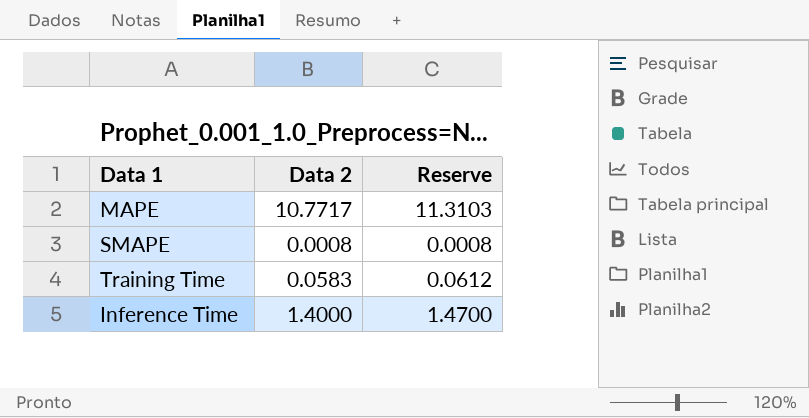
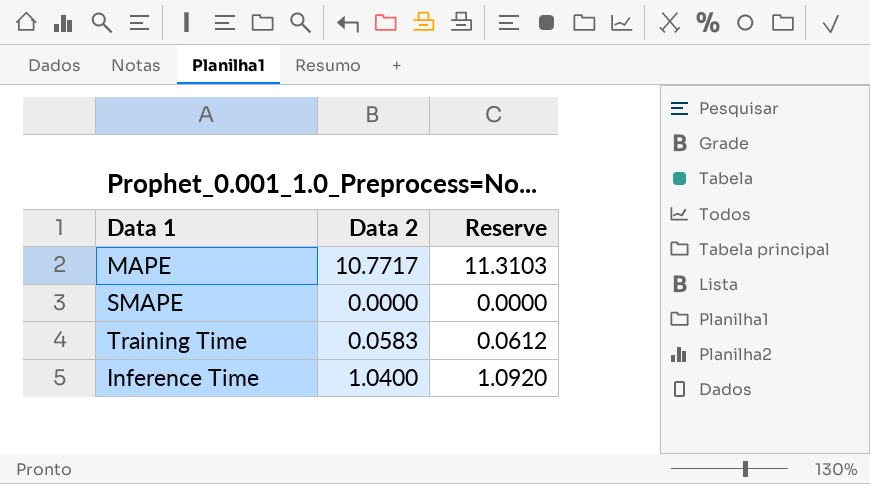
SMAPE | Data 2: 0.0008 -> 0.0000
SMAPE | Reserve: 0.0008 -> 0.0000
Inference Time | Data 2: 1.4000 -> 1.0400
Inference Time | Reserve: 1.4700 -> 1.0920

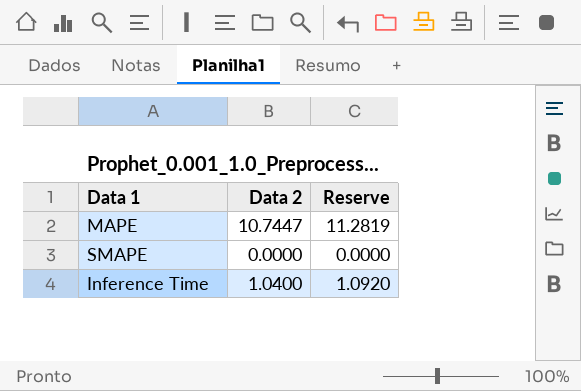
row Training Time: 0.0583 | 0.0612 -> none
MAPE | Data 2: 10.7717 -> 10.7447
MAPE | Reserve: 11.3103 -> 11.2819

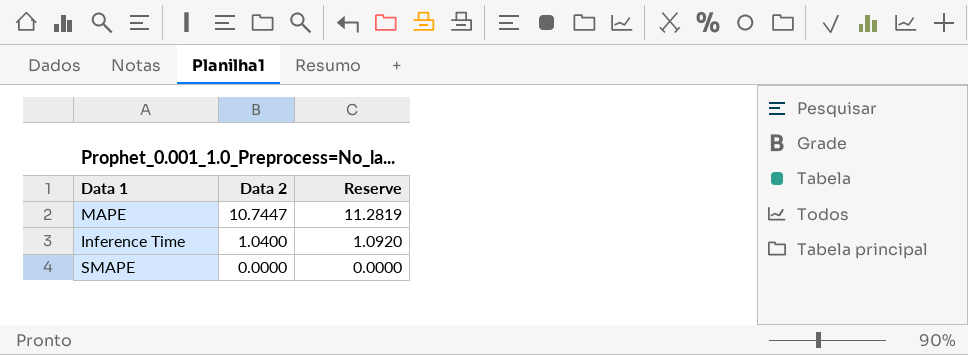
row order: none -> Data 2 descending

